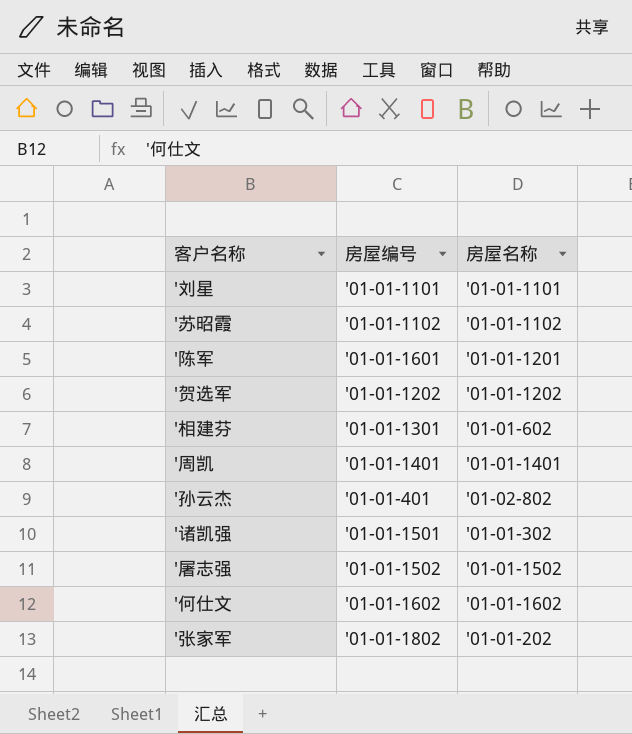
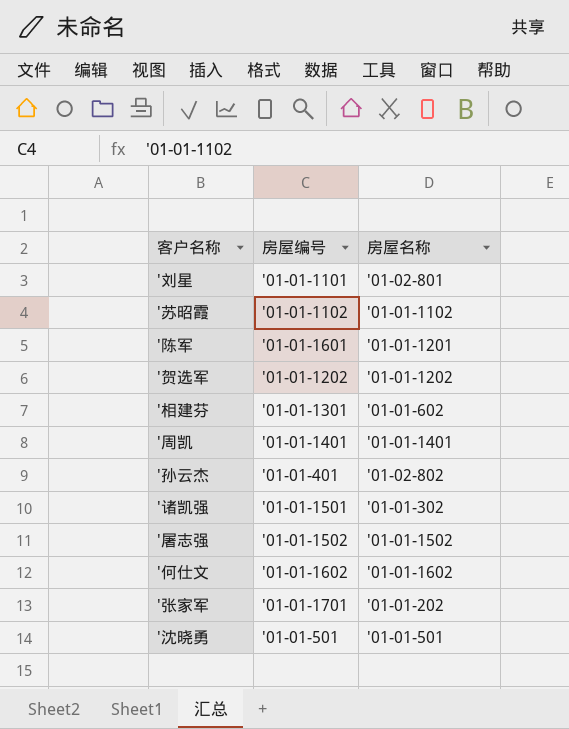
'刘星 | 房屋名称: '01-01-1101 -> '01-02-801
'张家军 | 房屋编号: '01-01-1802 -> '01-01-1701
row '沈晓勇: none -> '01-01-501 | '01-01-501

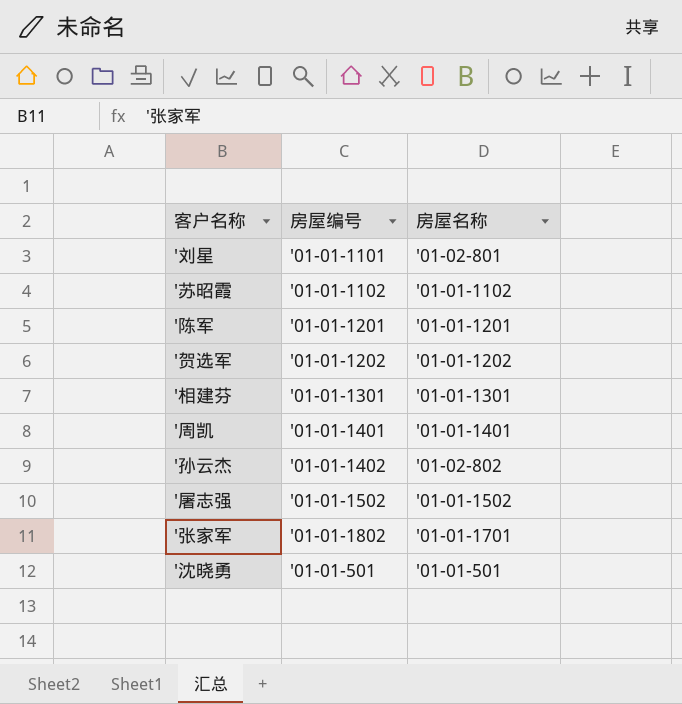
row '诸凯强: '01-01-1501 | '01-01-302 -> none
row '何仕文: '01-01-1602 | '01-01-1602 -> none
'陈军 | 房屋编号: '01-01-1601 -> '01-01-1201
'相建芬 | 房屋名称: '01-01-602 -> '01-01-1301
'孙云杰 | 房屋编号: '01-01-401 -> '01-01-1402
'张家军 | 房屋编号: '01-01-1701 -> '01-01-1802
'张家军 | 房屋名称: '01-01-202 -> '01-01-1701

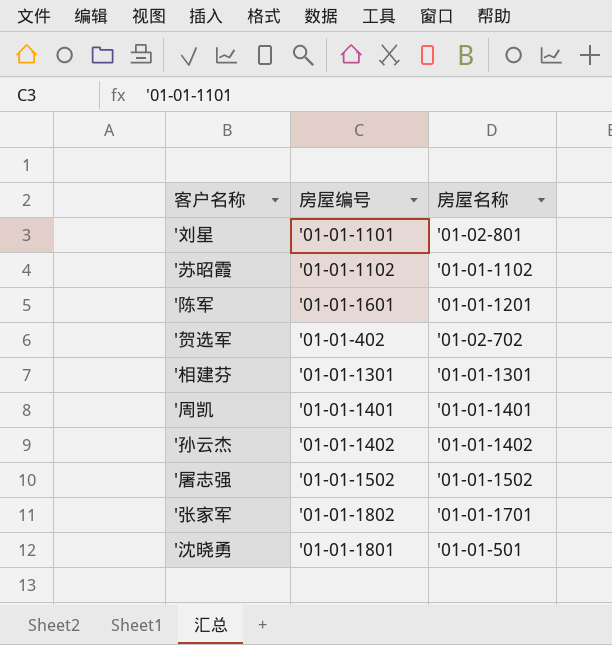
'陈军 | 房屋编号: '01-01-1201 -> '01-01-1601
'贺选军 | 房屋编号: '01-01-1202 -> '01-01-402
'贺选军 | 房屋名称: '01-01-1202 -> '01-02-702
'孙云杰 | 房屋名称: '01-02-802 -> '01-01-1402
'沈晓勇 | 房屋编号: '01-01-501 -> '01-01-1801

